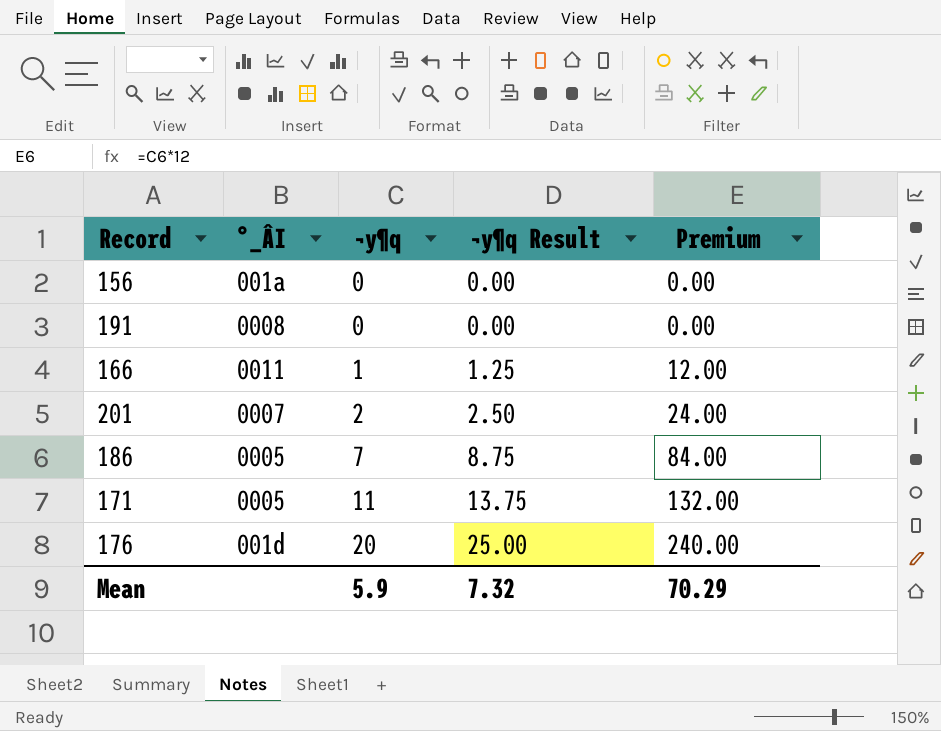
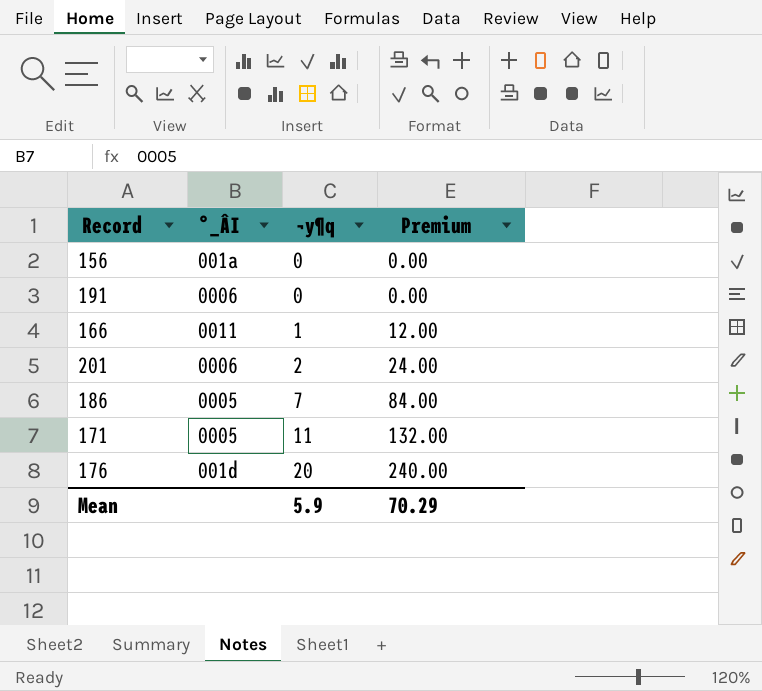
column ¬y¶q Result | formula: [¬y¶q] * 1.25 -> none
191 | °_ÂI: 0008 -> 0006
201 | °_ÂI: 0007 -> 0006

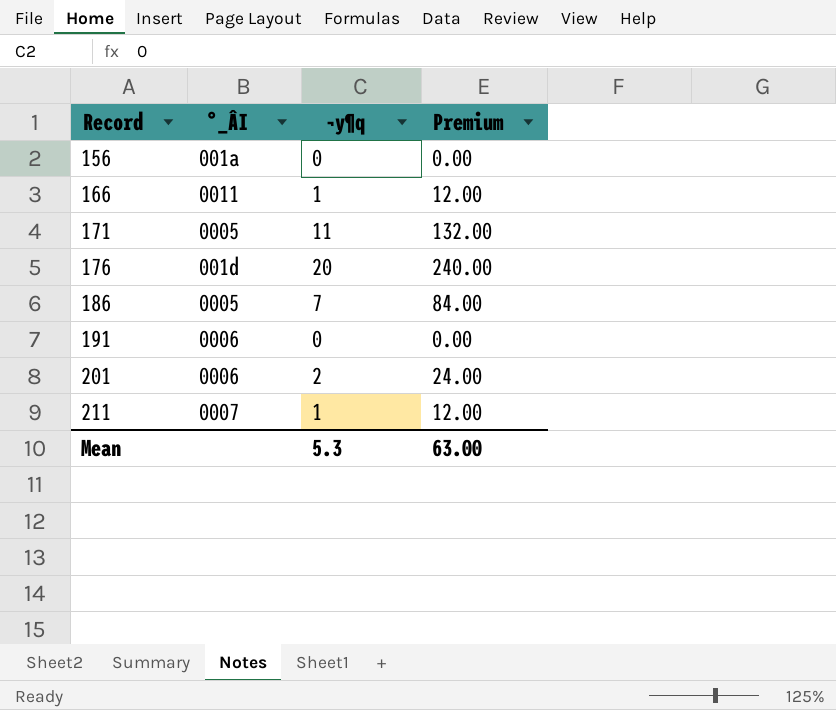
row order: ¬y¶q ascending -> Record ascending
row 211: none -> 0007 | 1 | 12.00
Mean | ¬y¶q: 5.9 -> 5.3
Mean | Premium: 70.29 -> 63.00

